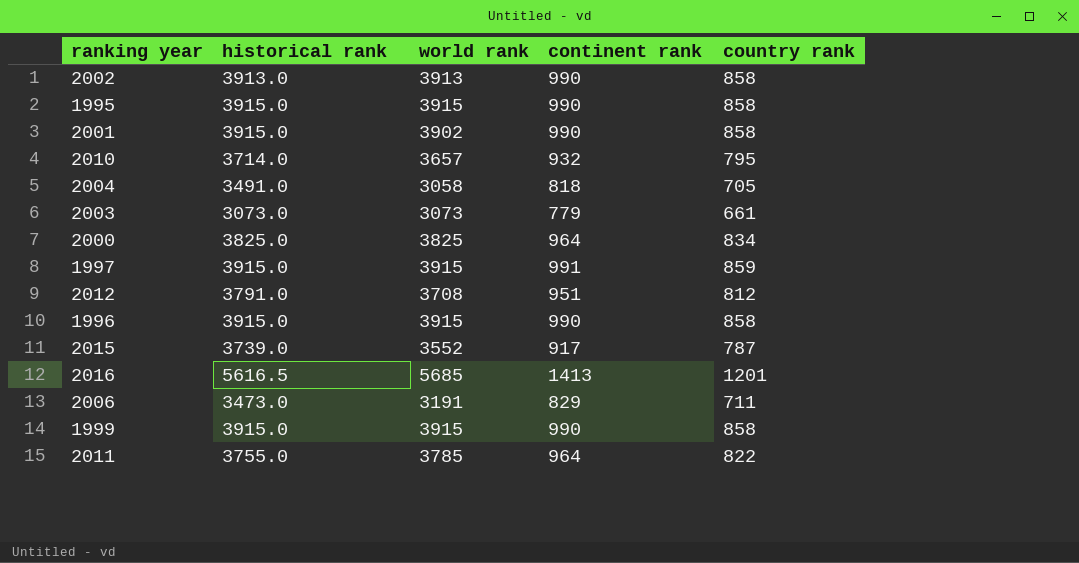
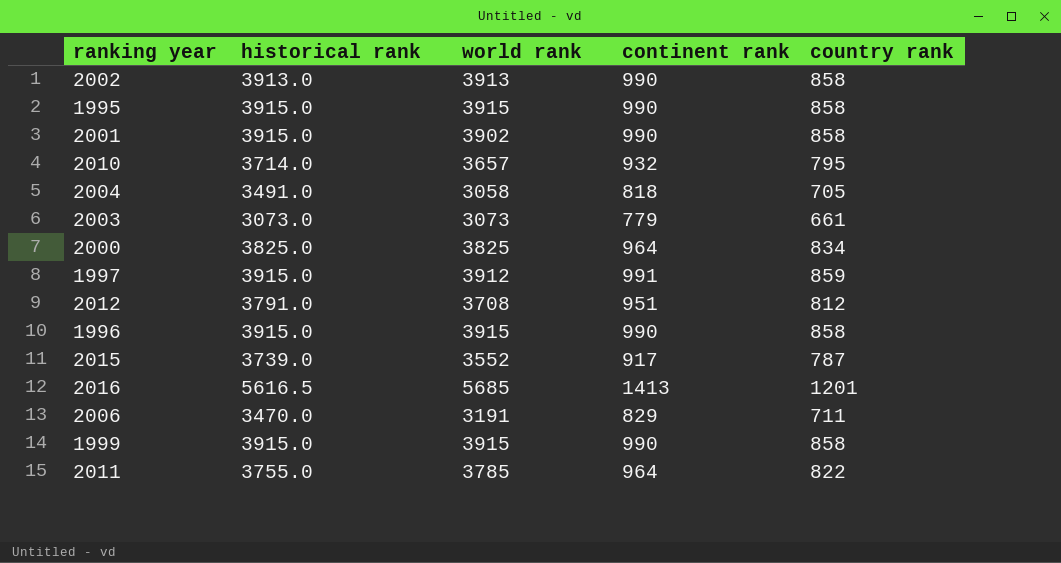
1997 | world rank: 3915 -> 3912
2006 | historical rank: 3473.0 -> 3470.0

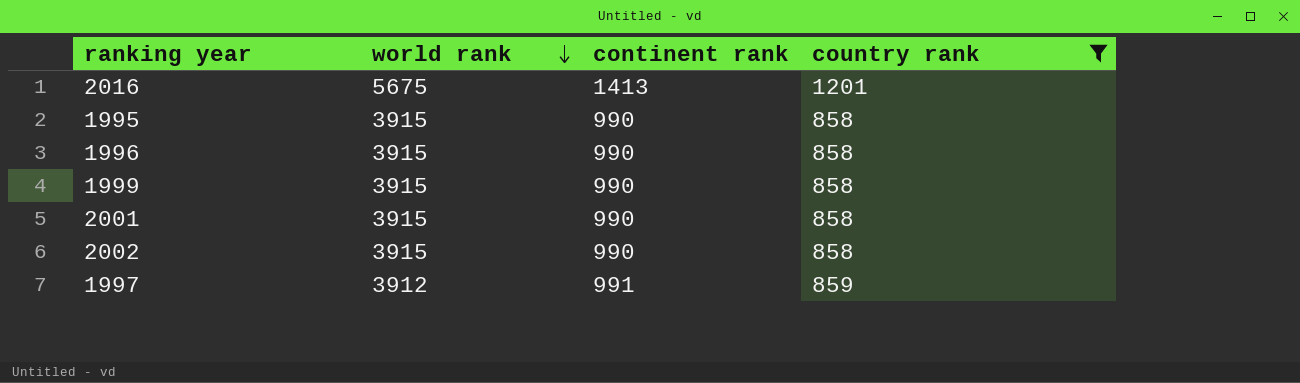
filter: none -> country rank >= 858
row order: none -> world rank descending
column historical rank | position: 2 -> none
2016 | world rank: 5685 -> 5675
2001 | world rank: 3902 -> 3915
2002 | world rank: 3913 -> 3915

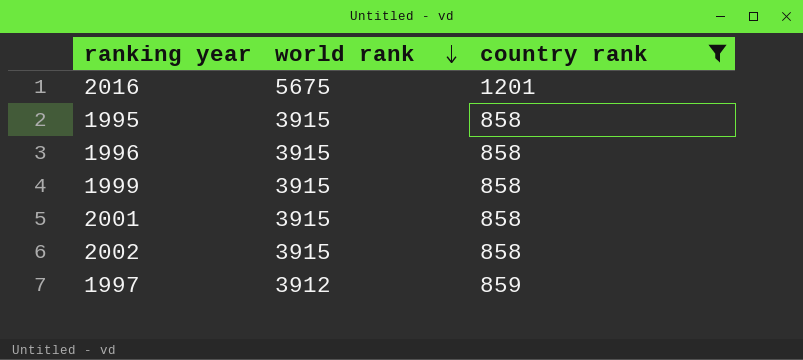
column continent rank | position: 3 -> none

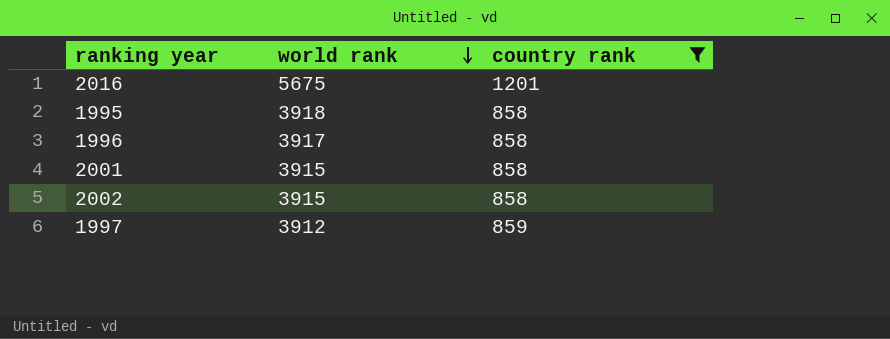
row 1999: 3915 | 858 -> none
1995 | world rank: 3915 -> 3918
1996 | world rank: 3915 -> 3917

